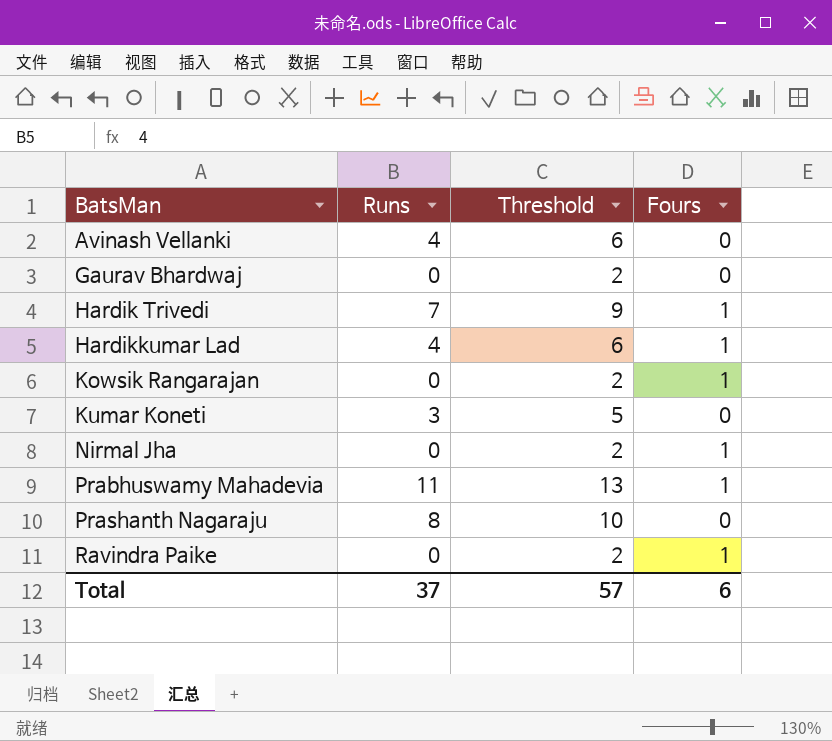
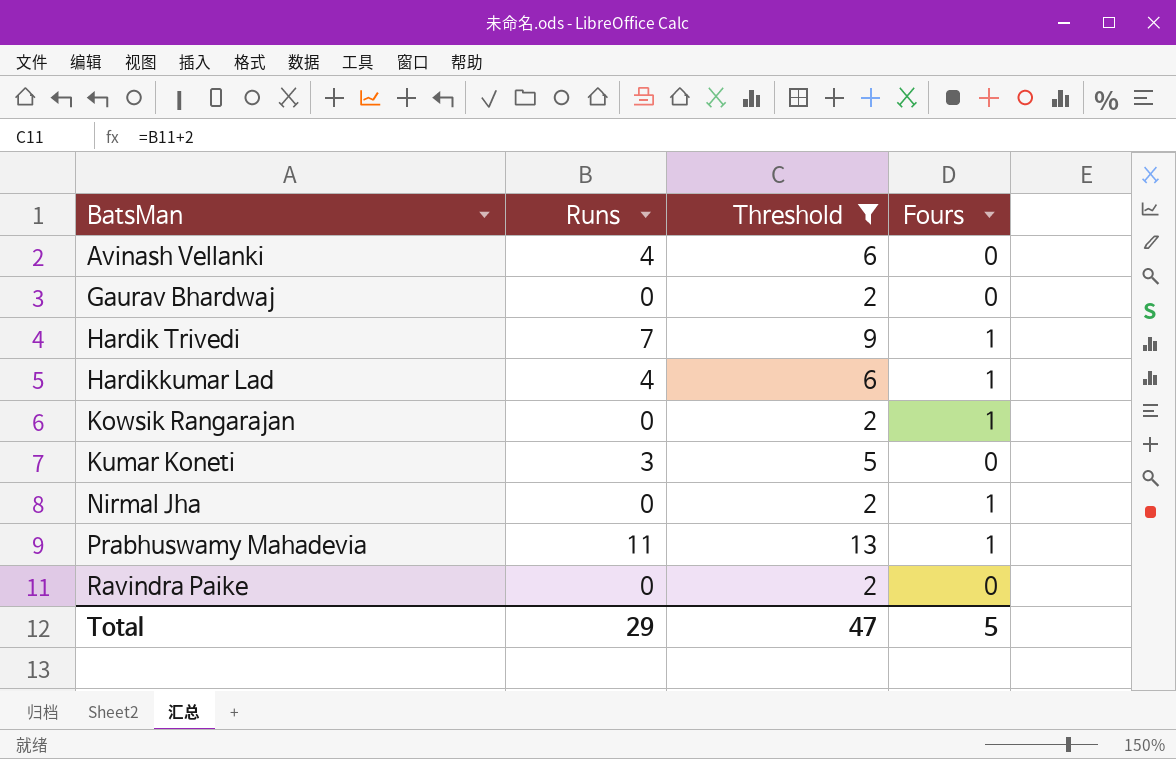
filter: none -> Threshold != 10
Ravindra Paike | Fours: 1 -> 0
Total | Runs: 37 -> 29
Total | Threshold: 57 -> 47
Total | Fours: 6 -> 5

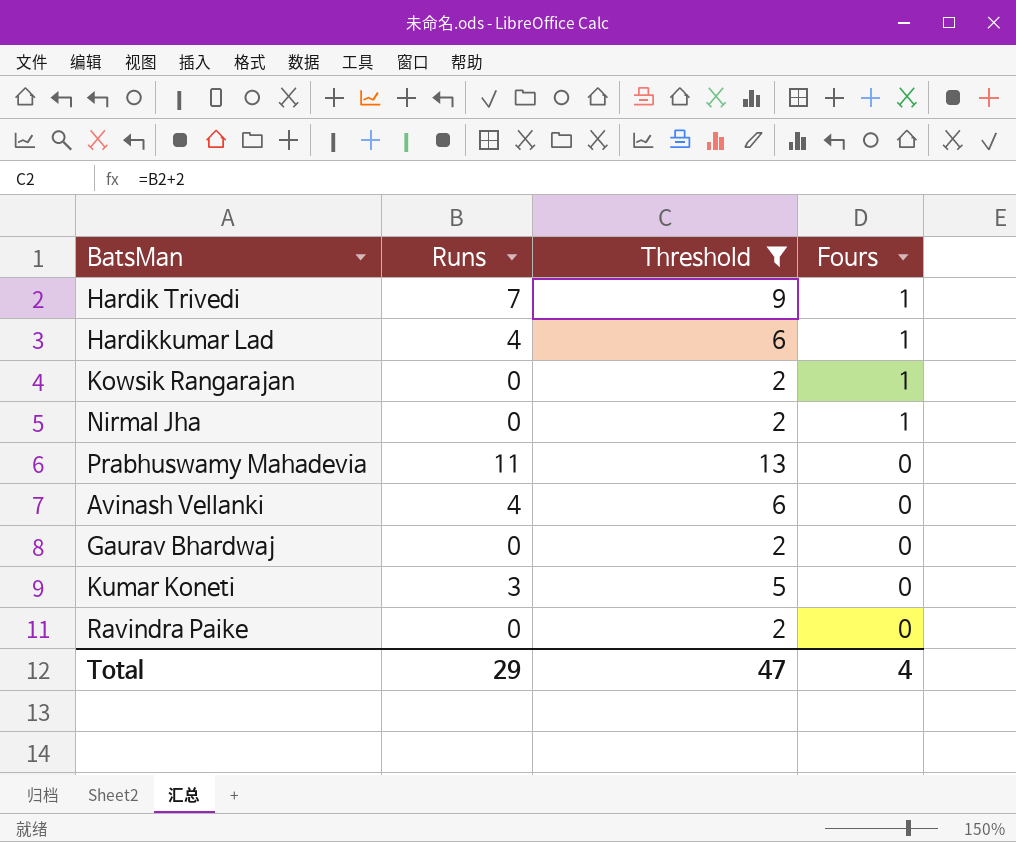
row order: BatsMan ascending -> Fours descending
Prabhuswamy Mahadevia | Fours: 1 -> 0
Total | Fours: 5 -> 4

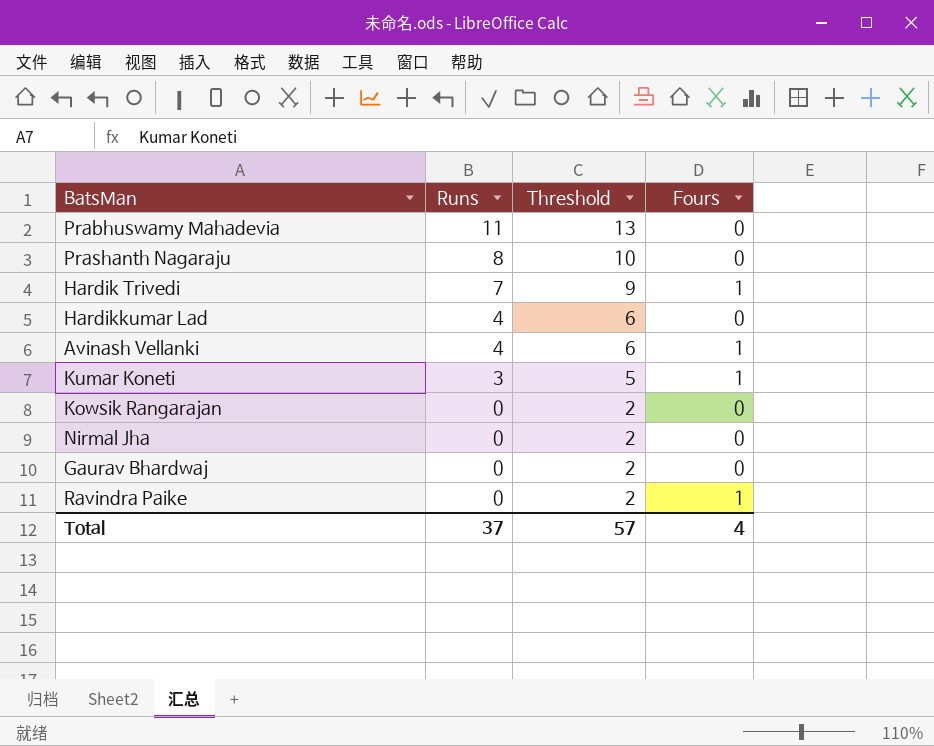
filter: Threshold != 10 -> none
row order: Fours descending -> Runs descending
Hardikkumar Lad | Fours: 1 -> 0
Avinash Vellanki | Fours: 0 -> 1
Kumar Koneti | Fours: 0 -> 1
Kowsik Rangarajan | Fours: 1 -> 0
Nirmal Jha | Fours: 1 -> 0
Ravindra Paike | Fours: 0 -> 1
Total | Runs: 29 -> 37
Total | Threshold: 47 -> 57

